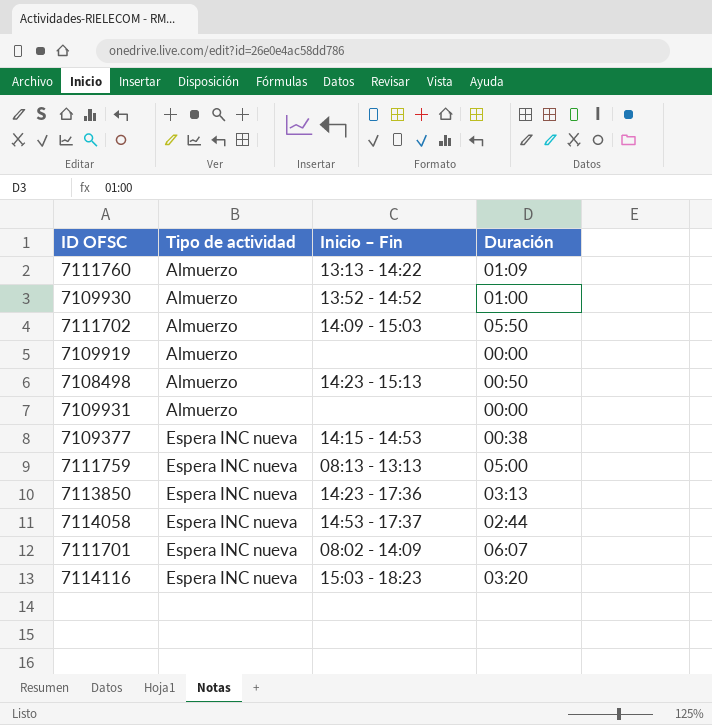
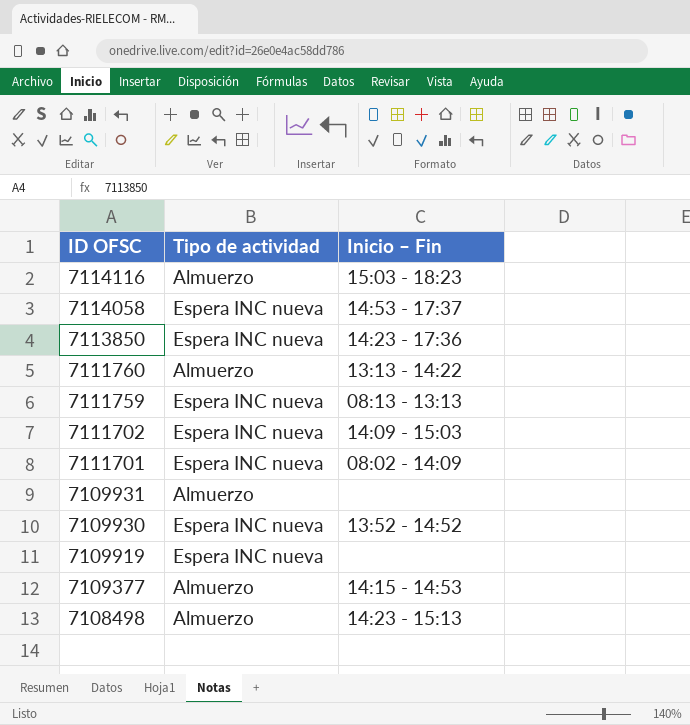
row order: Tipo de actividad ascending -> ID OFSC descending
column Duración | position: 4 -> none
7114116 | Tipo de actividad: Espera INC nueva -> Almuerzo
7111702 | Tipo de actividad: Almuerzo -> Espera INC nueva
7109930 | Tipo de actividad: Almuerzo -> Espera INC nueva
7109919 | Tipo de actividad: Almuerzo -> Espera INC nueva
7109377 | Tipo de actividad: Espera INC nueva -> Almuerzo

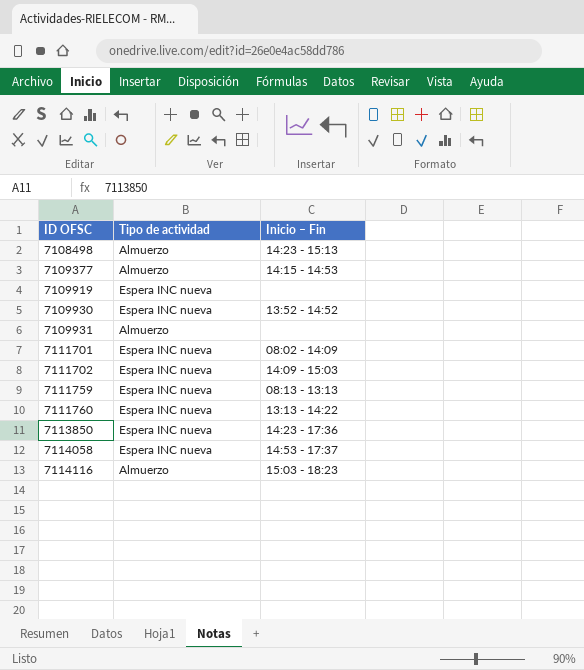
row order: ID OFSC descending -> ID OFSC ascending
7111760 | Tipo de actividad: Almuerzo -> Espera INC nueva

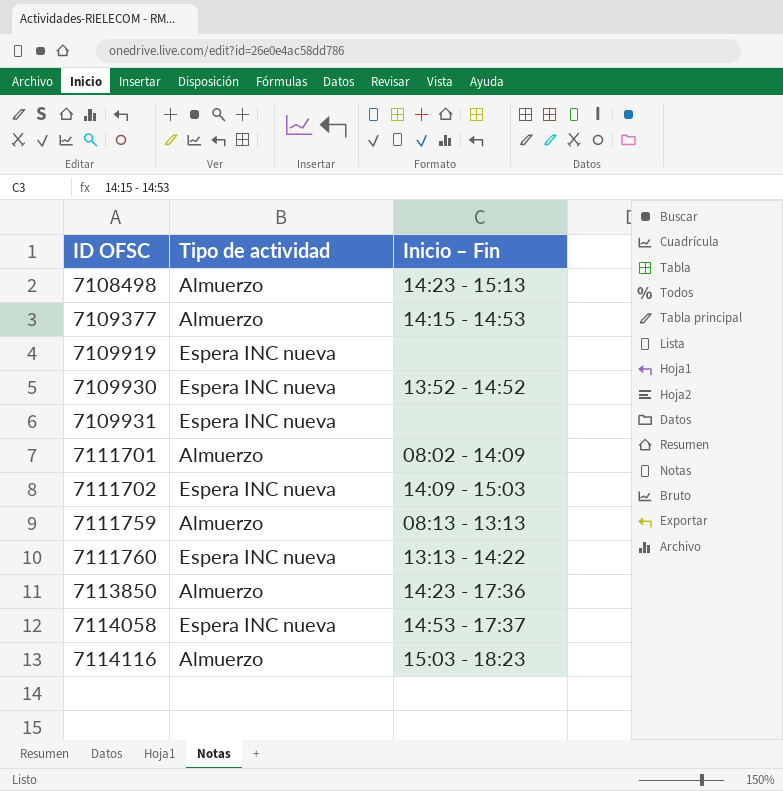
7109931 | Tipo de actividad: Almuerzo -> Espera INC nueva
7111701 | Tipo de actividad: Espera INC nueva -> Almuerzo
7111759 | Tipo de actividad: Espera INC nueva -> Almuerzo
7113850 | Tipo de actividad: Espera INC nueva -> Almuerzo

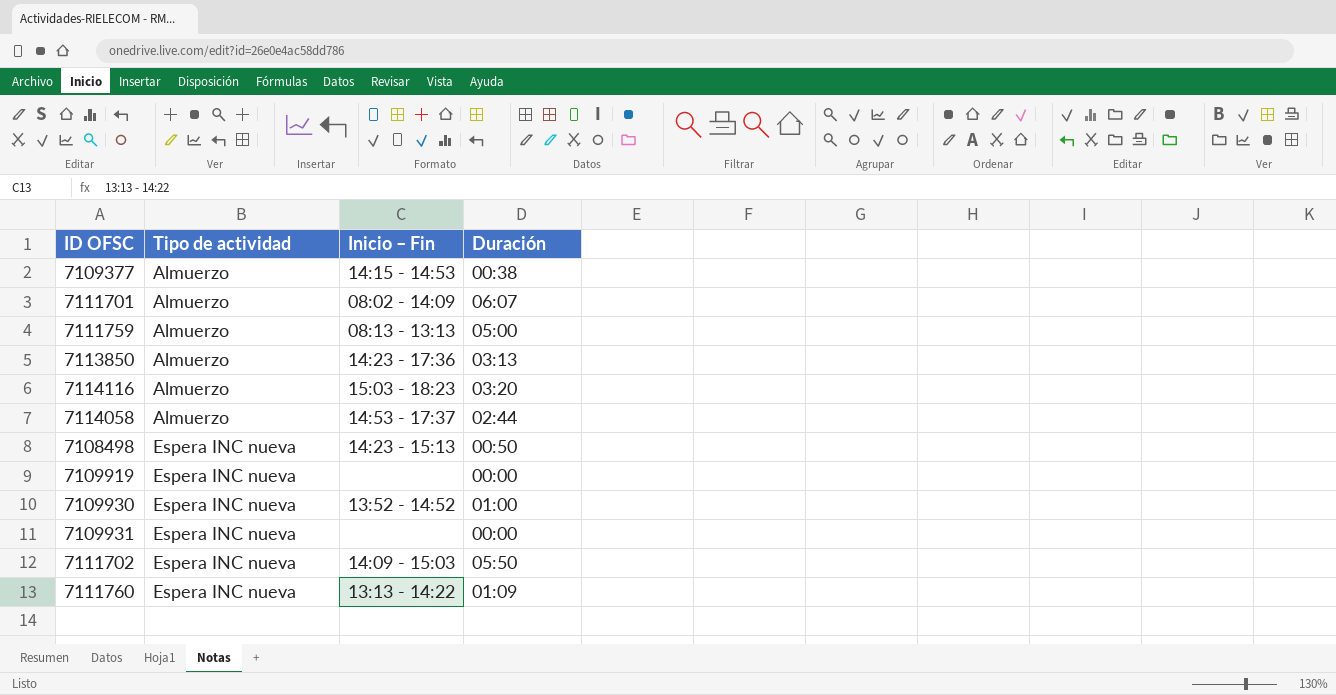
row order: ID OFSC ascending -> Tipo de actividad ascending
column Duración | position: none -> 4
7114058 | Tipo de actividad: Espera INC nueva -> Almuerzo
7108498 | Tipo de actividad: Almuerzo -> Espera INC nueva

